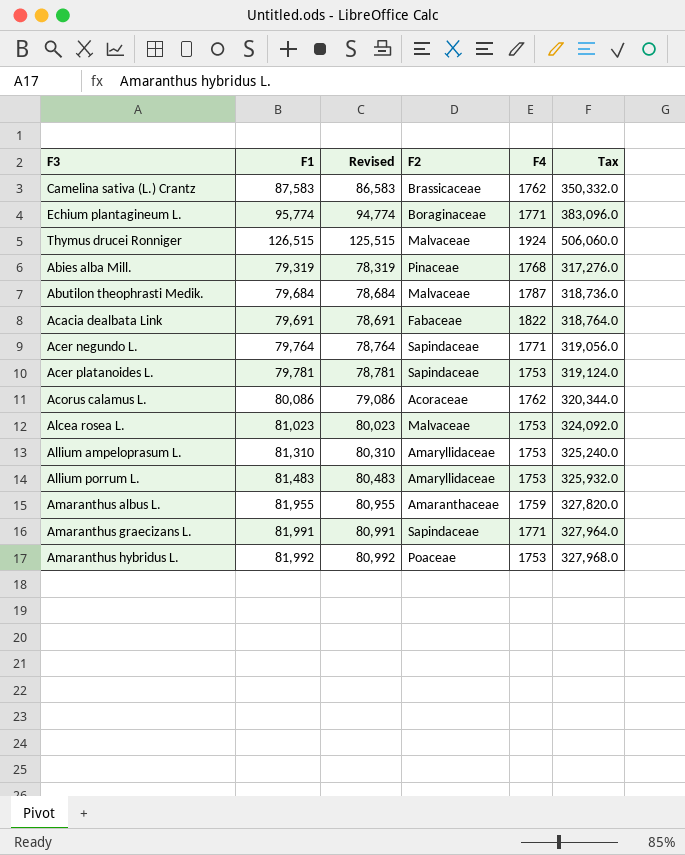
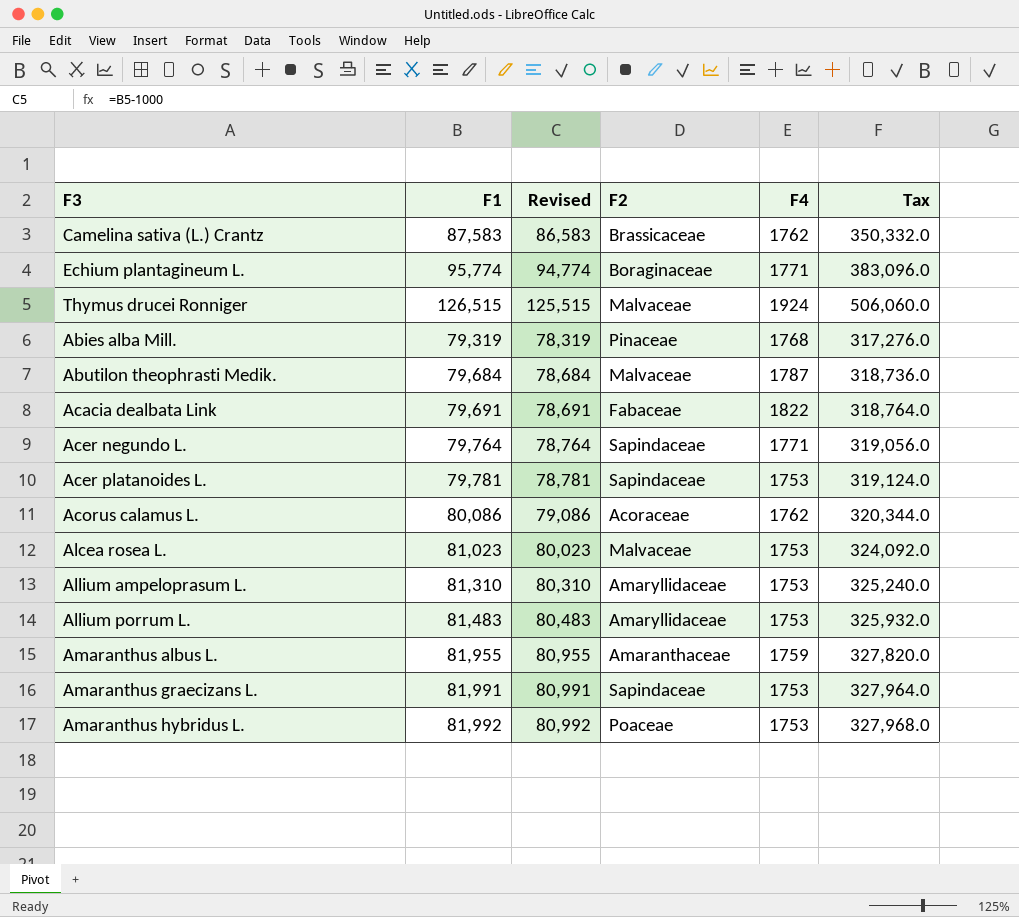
Amaranthus graecizans L. | F4: 1771 -> 1753

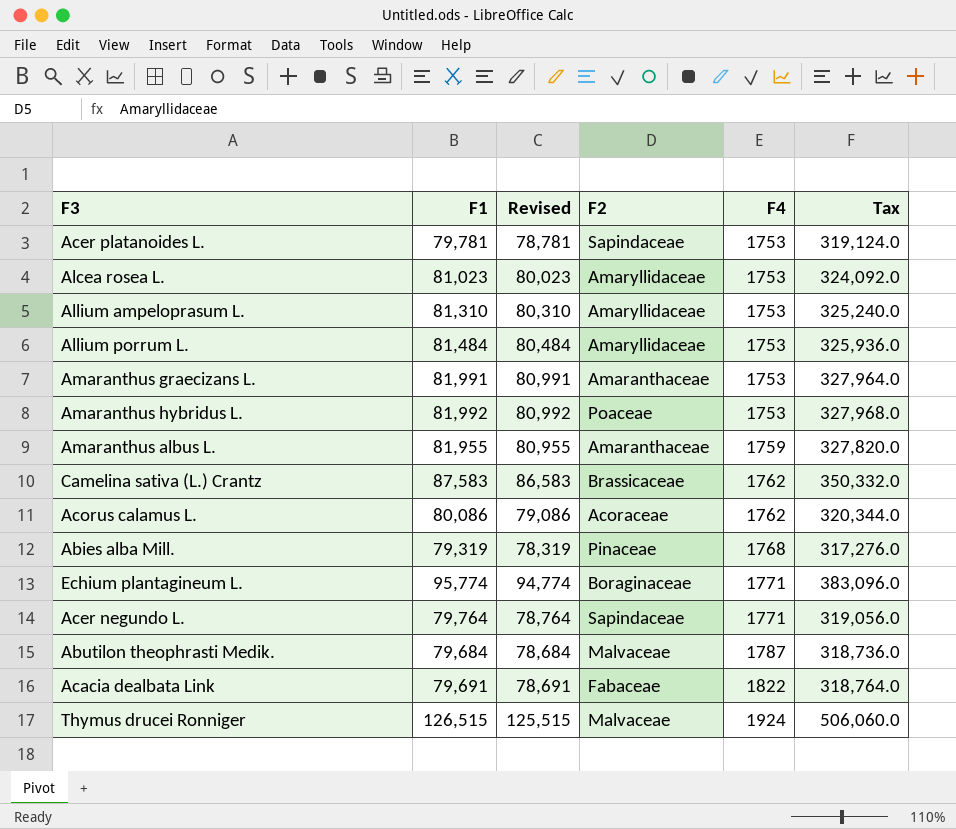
row order: none -> F4 ascending
Alcea rosea L. | F2: Malvaceae -> Amaryllidaceae
Allium porrum L. | F1: 81,483 -> 81,484
Allium porrum L. | Revised: 80,483 -> 80,484
Allium porrum L. | Tax: 325,932.0 -> 325,936.0
Amaranthus graecizans L. | F2: Sapindaceae -> Amaranthaceae

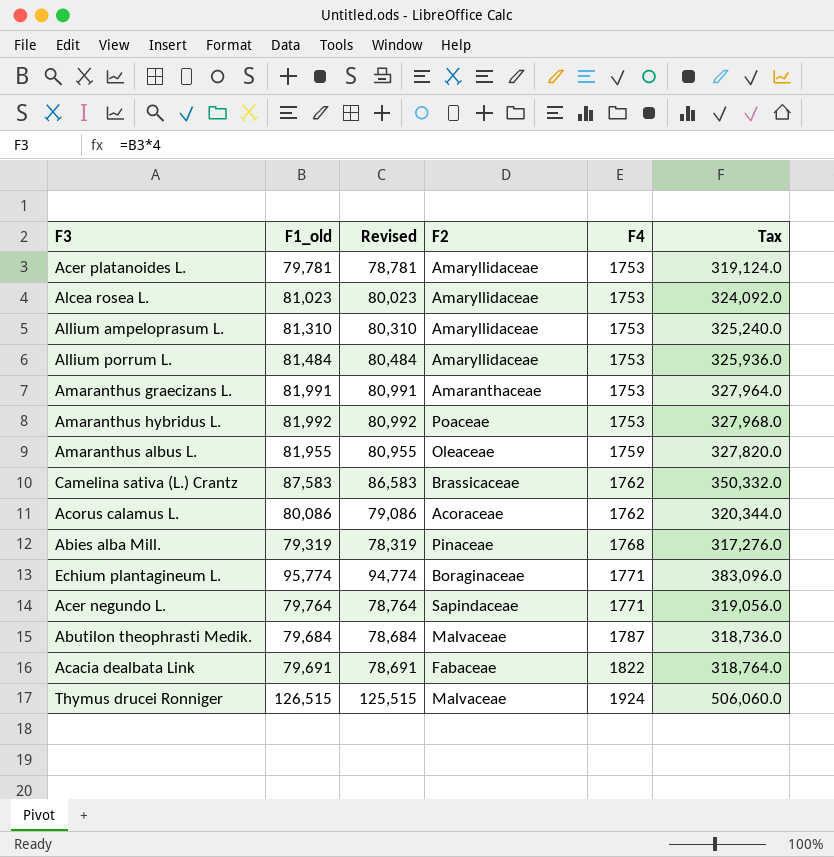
column name: F1 -> F1_old
Acer platanoides L. | F2: Sapindaceae -> Amaryllidaceae
Amaranthus albus L. | F2: Amaranthaceae -> Oleaceae

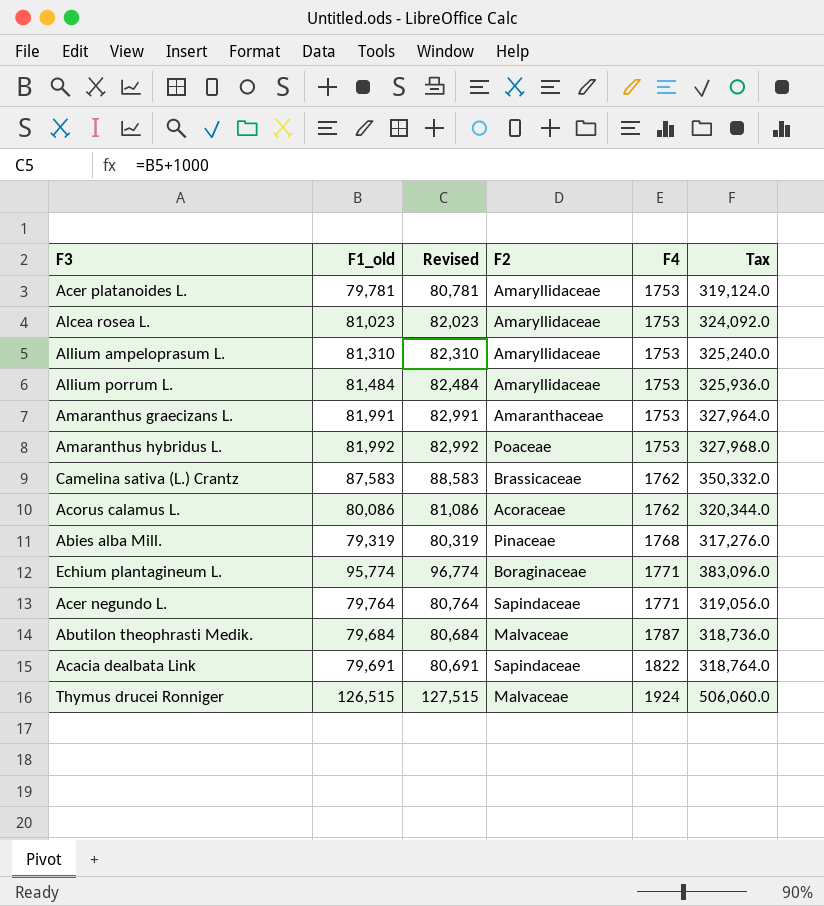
column Revised | formula: [F1_old] - 1000 -> [F1_old] + 1000
row Amaranthus albus L.: 81,955 | 80,955 | Oleaceae | 1759 | 327,820.0 -> none
Acacia dealbata Link | F2: Fabaceae -> Sapindaceae

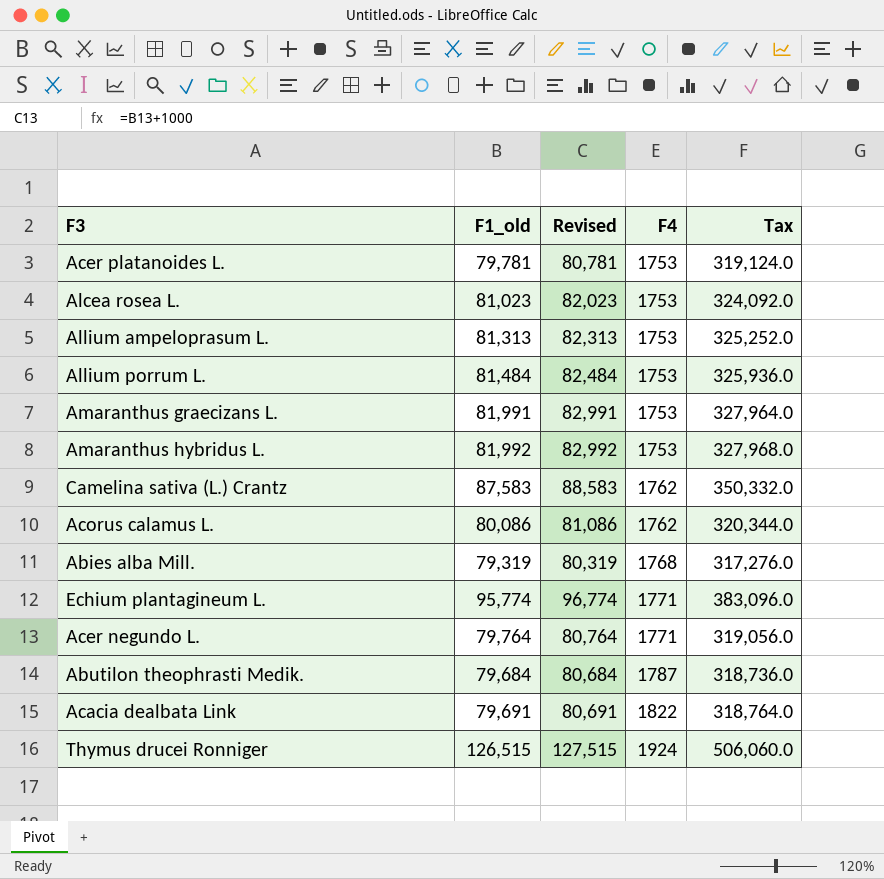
column F2 | position: 4 -> none
Allium ampeloprasum L. | F1_old: 81,310 -> 81,313
Allium ampeloprasum L. | Revised: 82,310 -> 82,313
Allium ampeloprasum L. | Tax: 325,240.0 -> 325,252.0

